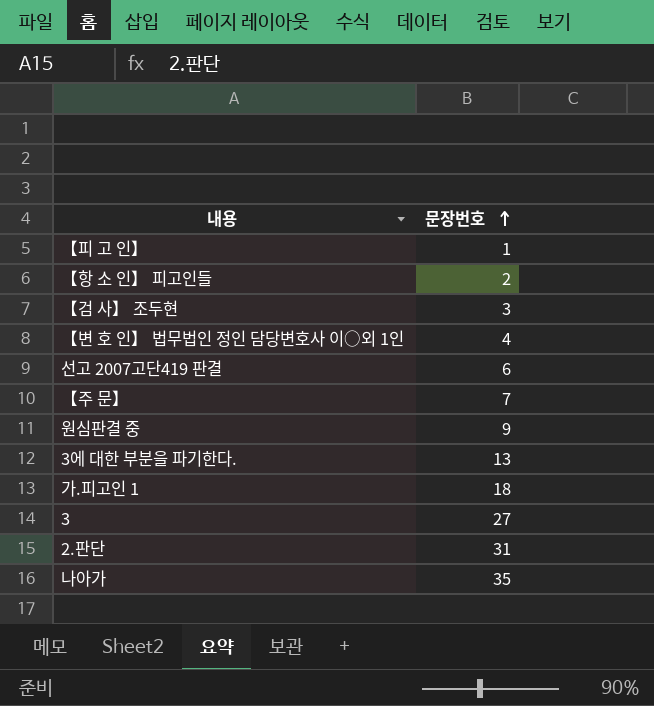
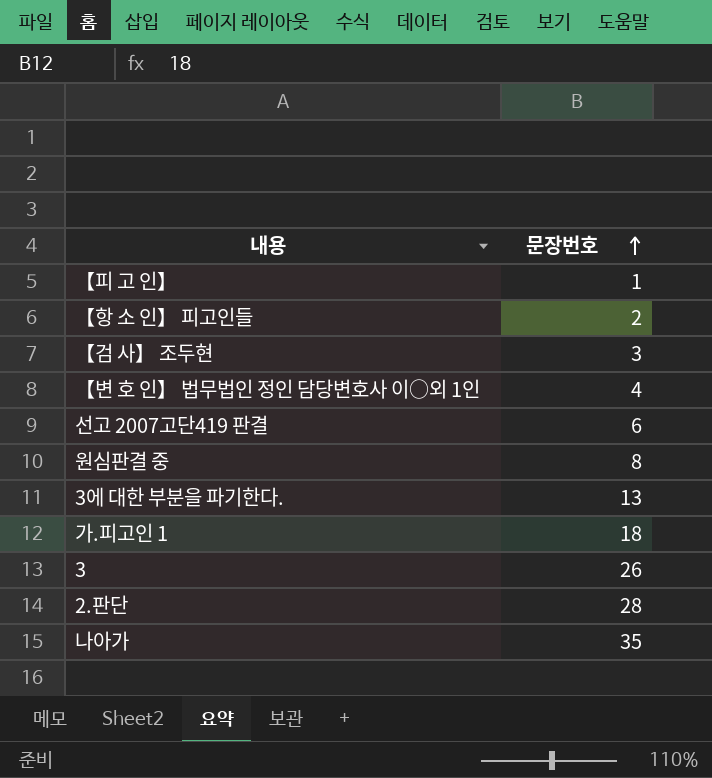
row 【주 문】: 7 -> none
원심판결 중 | 문장번호: 9 -> 8
3 | 문장번호: 27 -> 26
2.판단 | 문장번호: 31 -> 28

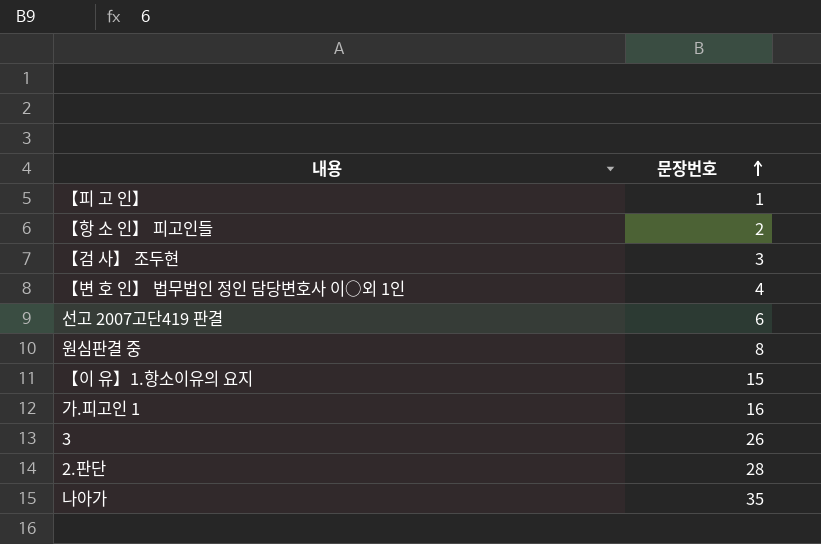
row 3에 대한 부분을 파기한다.: 13 -> none
row 【이 유】1.항소이유의 요지: none -> 15
가.피고인 1 | 문장번호: 18 -> 16

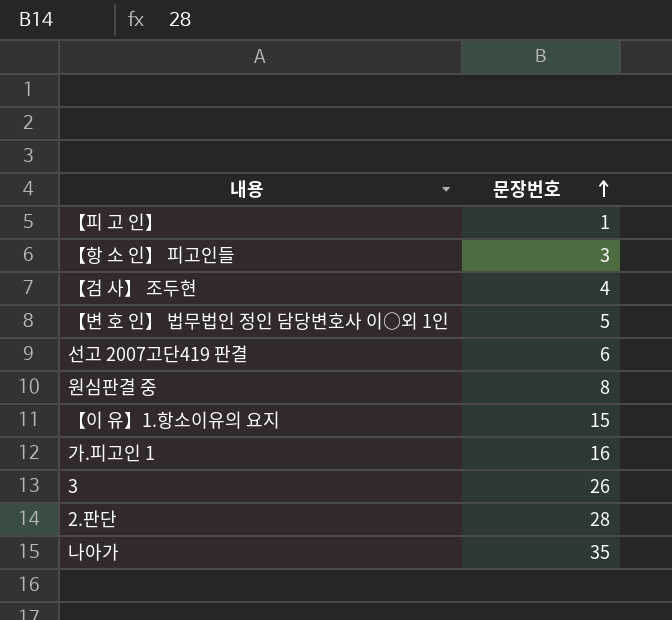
【항 소 인】 피고인들 | 문장번호: 2 -> 3
【검 사】 조두현 | 문장번호: 3 -> 4
【변 호 인】 법무법인 정인 담당변호사 이○외 1인 | 문장번호: 4 -> 5

